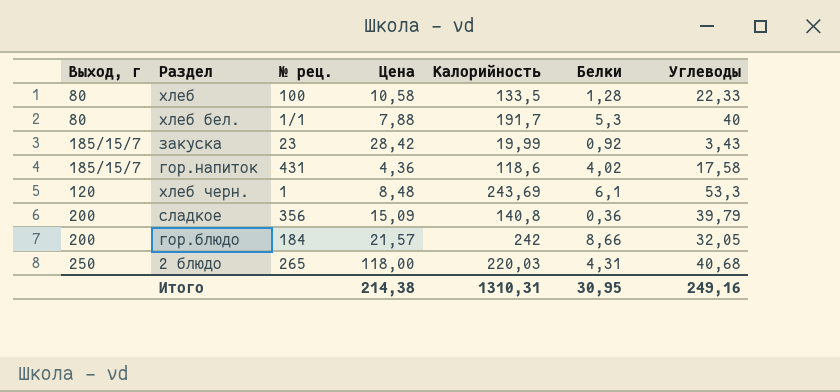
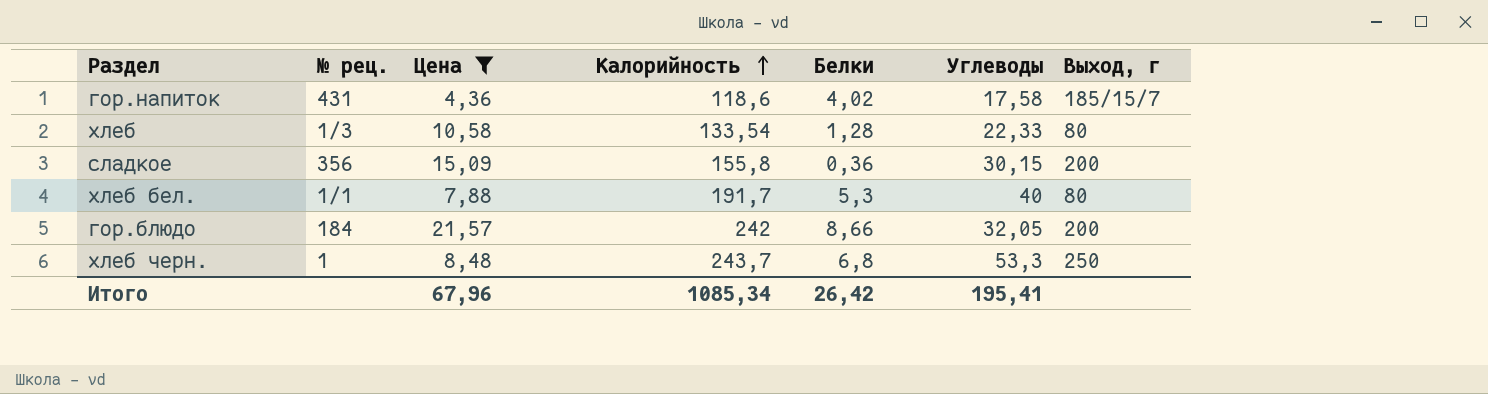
filter: none -> Цена <= 21,57
row order: none -> Калорийность ascending
column Выход, г | position: 1 -> 7
хлеб | № рец.: 100 -> 1/3
хлеб | Калорийность: 133,5 -> 133,54
сладкое | Калорийность: 140,8 -> 155,8
сладкое | Углеводы: 39,79 -> 30,15
хлеб черн. | Калорийность: 243,69 -> 243,7
хлеб черн. | Белки: 6,1 -> 6,8
хлеб черн. | Выход, г: 120 -> 250
Итого | Цена: 214,38 -> 67,96
Итого | Калорийность: 1310,31 -> 1085,34
Итого | Белки: 30,95 -> 26,42
Итого | Углеводы: 249,16 -> 195,41

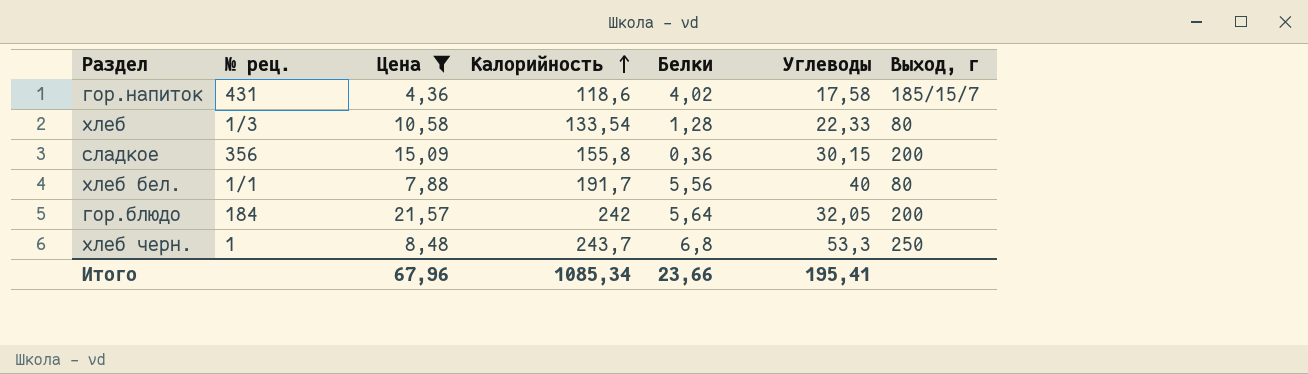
хлеб бел. | Белки: 5,3 -> 5,56
гор.блюдо | Белки: 8,66 -> 5,64
Итого | Белки: 26,42 -> 23,66

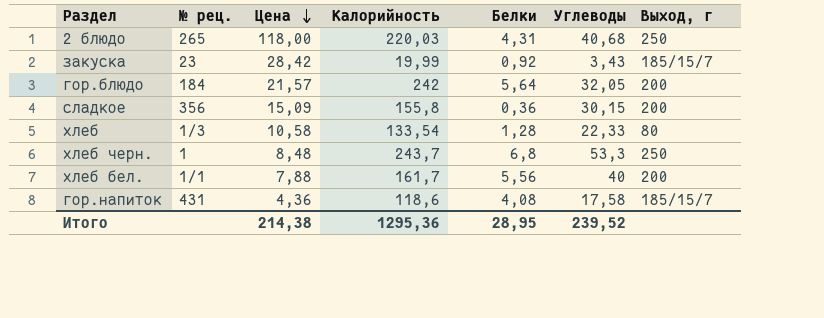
filter: Цена <= 21,57 -> none
row order: Калорийность ascending -> Цена descending
хлеб бел. | Калорийность: 191,7 -> 161,7
хлеб бел. | Выход, г: 80 -> 200
гор.напиток | Белки: 4,02 -> 4,08
Итого | Цена: 67,96 -> 214,38
Итого | Калорийность: 1085,34 -> 1295,36
Итого | Белки: 23,66 -> 28,95
Итого | Углеводы: 195,41 -> 239,52

